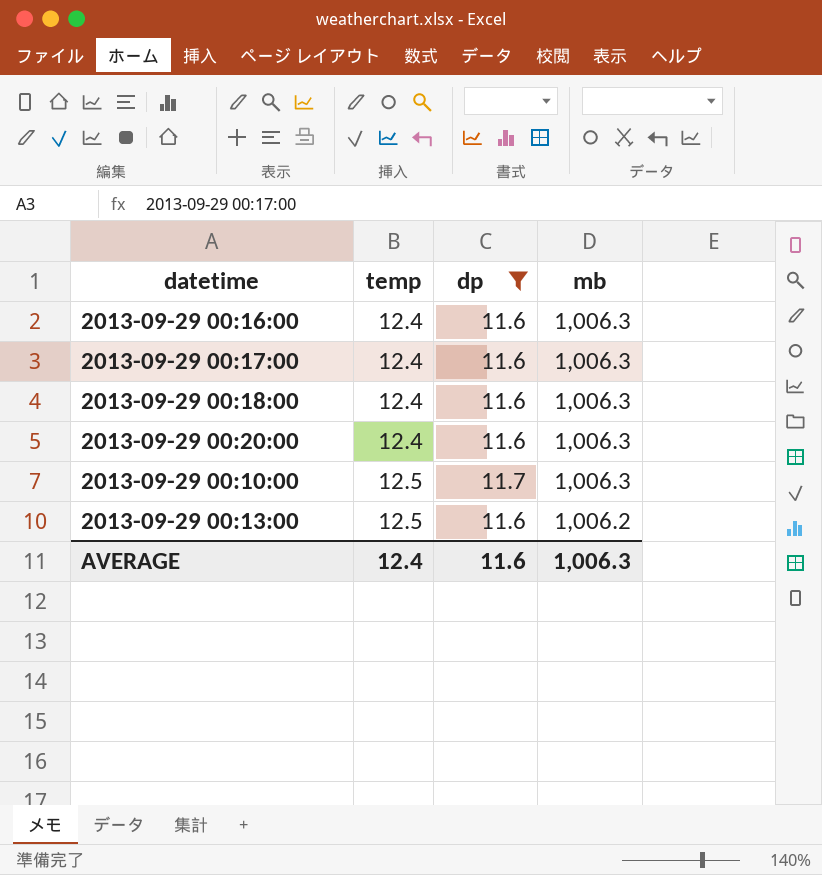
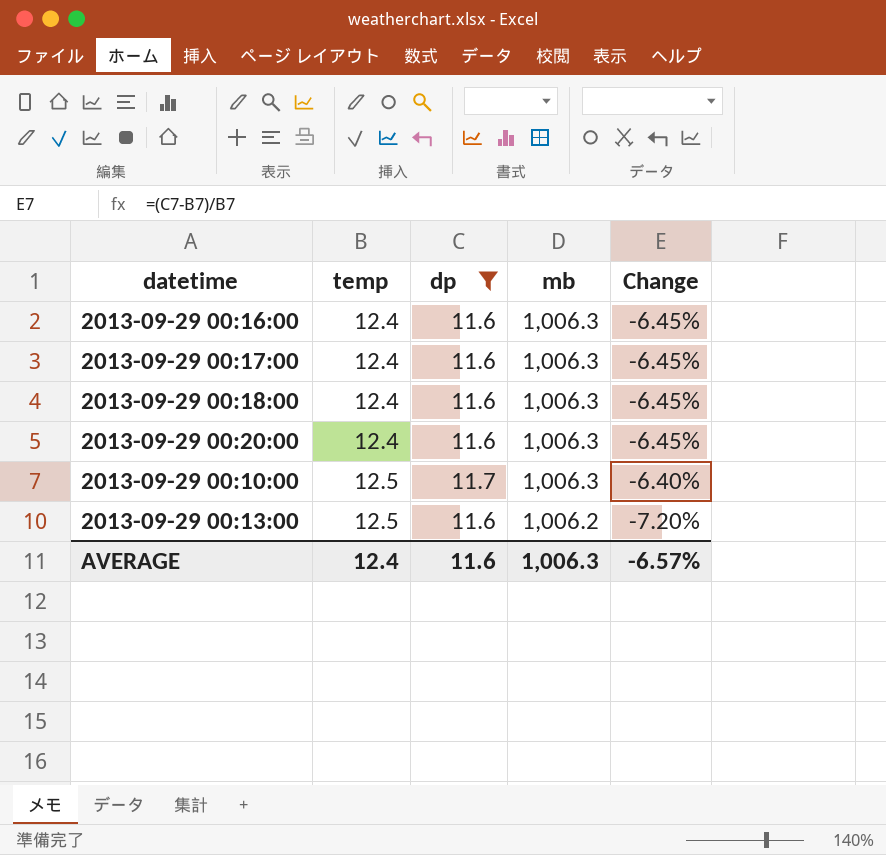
column Change | formula: none -> ([dp] - [temp]) / [temp]

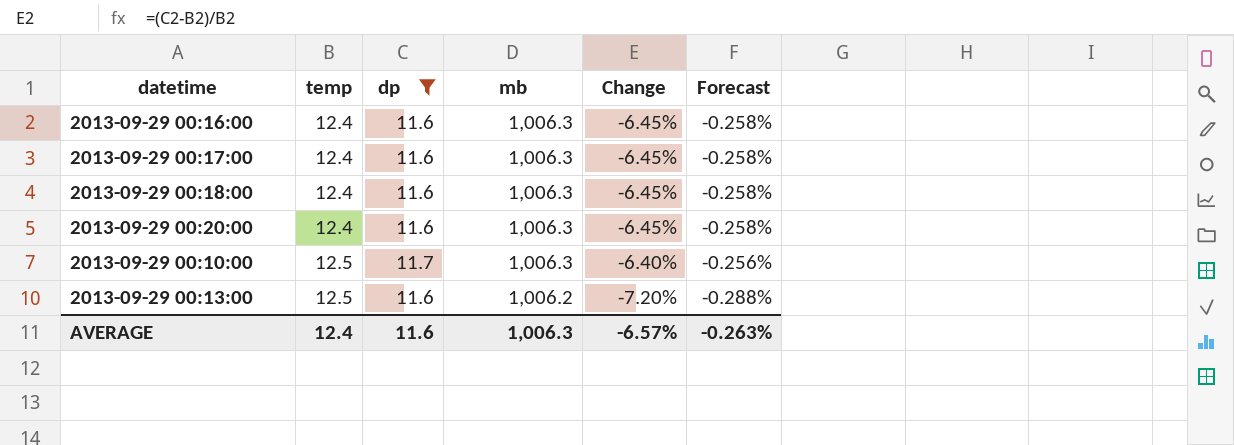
column Forecast | formula: none -> [Change] * 0.04

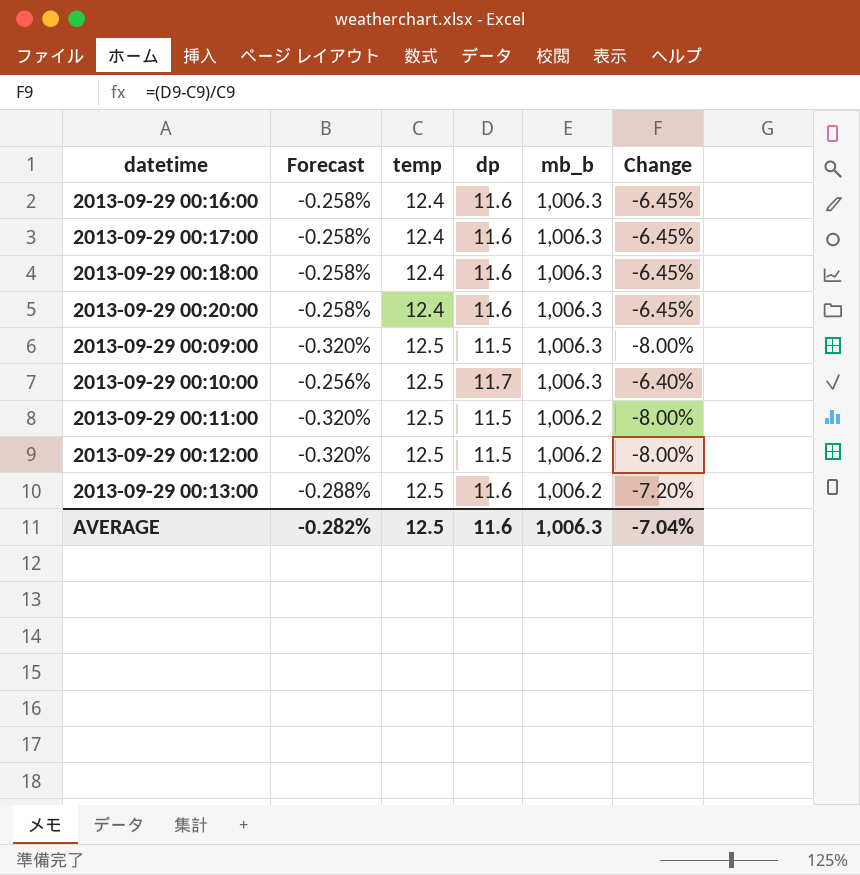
filter: dp != 11.5 -> none
column Forecast | position: 6 -> 2
column name: mb -> mb_b
AVERAGE | Forecast: -0.263% -> -0.282%
AVERAGE | temp: 12.4 -> 12.5
AVERAGE | Change: -6.57% -> -7.04%

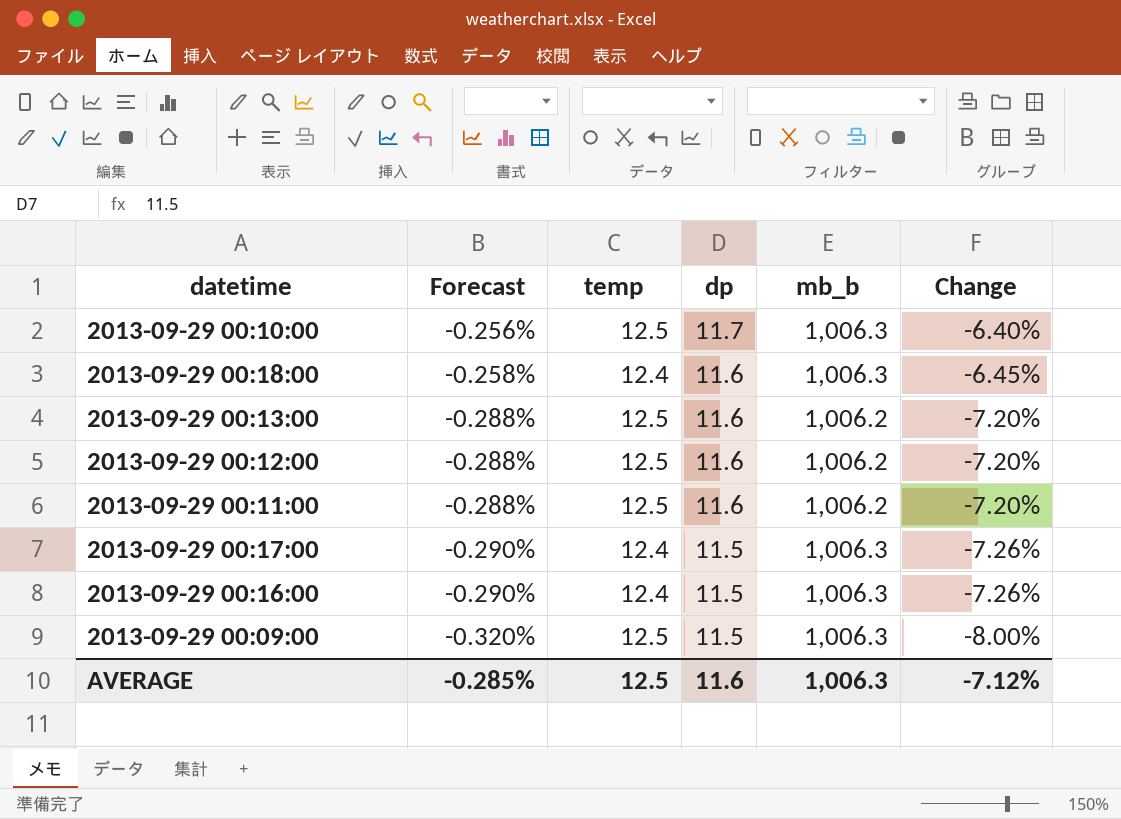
row order: temp ascending -> Forecast descending
row 2013-09-29 00:20:00: -0.258% | 12.4 | 11.6 | 1,006.3 | -6.45% -> none
2013-09-29 00:12:00 | Forecast: -0.320% -> -0.288%
2013-09-29 00:12:00 | dp: 11.5 -> 11.6
2013-09-29 00:12:00 | Change: -8.00% -> -7.20%
2013-09-29 00:11:00 | Forecast: -0.320% -> -0.288%
2013-09-29 00:11:00 | dp: 11.5 -> 11.6
2013-09-29 00:11:00 | Change: -8.00% -> -7.20%
2013-09-29 00:17:00 | Forecast: -0.258% -> -0.290%
2013-09-29 00:17:00 | dp: 11.6 -> 11.5
2013-09-29 00:17:00 | Change: -6.45% -> -7.26%
2013-09-29 00:16:00 | Forecast: -0.258% -> -0.290%
2013-09-29 00:16:00 | dp: 11.6 -> 11.5
2013-09-29 00:16:00 | Change: -6.45% -> -7.26%
AVERAGE | Forecast: -0.282% -> -0.285%
AVERAGE | Change: -7.04% -> -7.12%

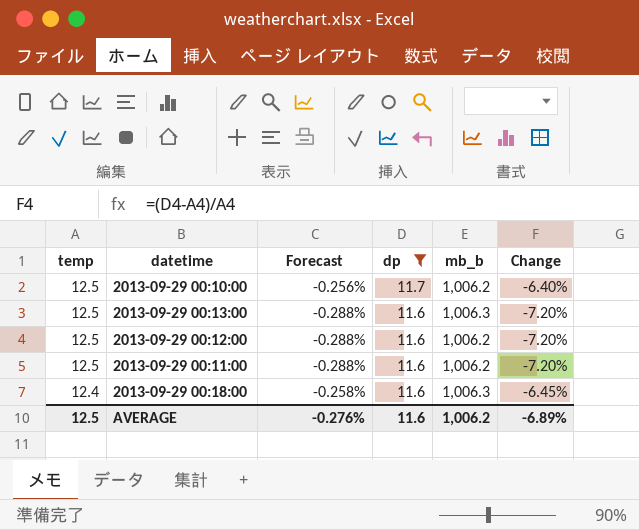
filter: none -> dp != 11.5
row order: Forecast descending -> temp descending
column temp | position: 3 -> 1
2013-09-29 00:10:00 | mb_b: 1,006.3 -> 1,006.2
2013-09-29 00:13:00 | mb_b: 1,006.2 -> 1,006.3
AVERAGE | Forecast: -0.285% -> -0.276%
AVERAGE | mb_b: 1,006.3 -> 1,006.2
AVERAGE | Change: -7.12% -> -6.89%

